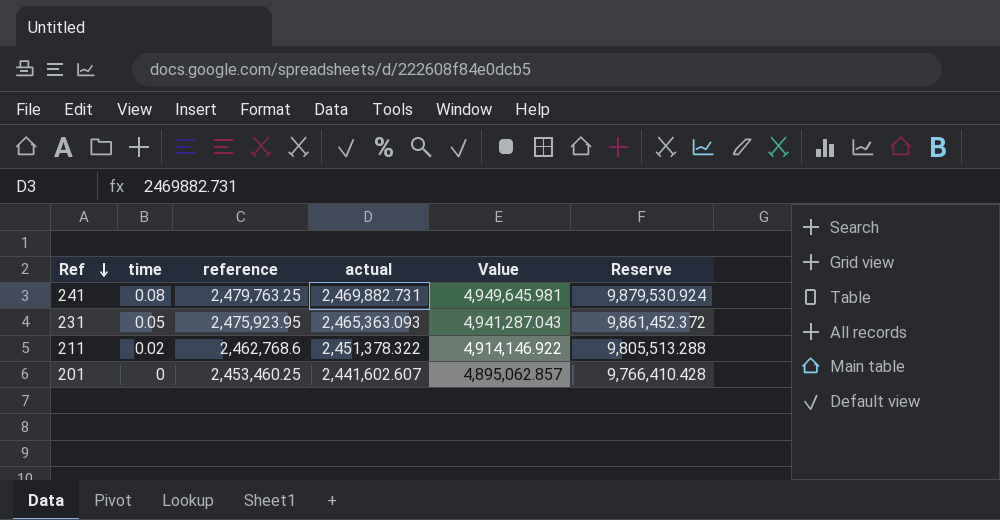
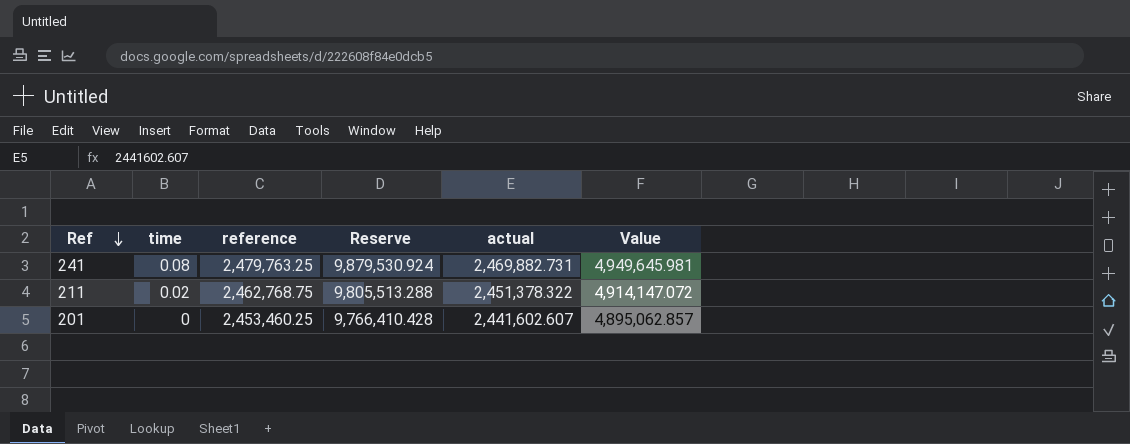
column Reserve | position: 6 -> 4
row 231: 0.05 | 2,475,923.95 | 2,465,363.093 | 4,941,287.043 | 9,861,452.372 -> none
211 | reference: 2,462,768.6 -> 2,462,768.75
211 | Value: 4,914,146.922 -> 4,914,147.072

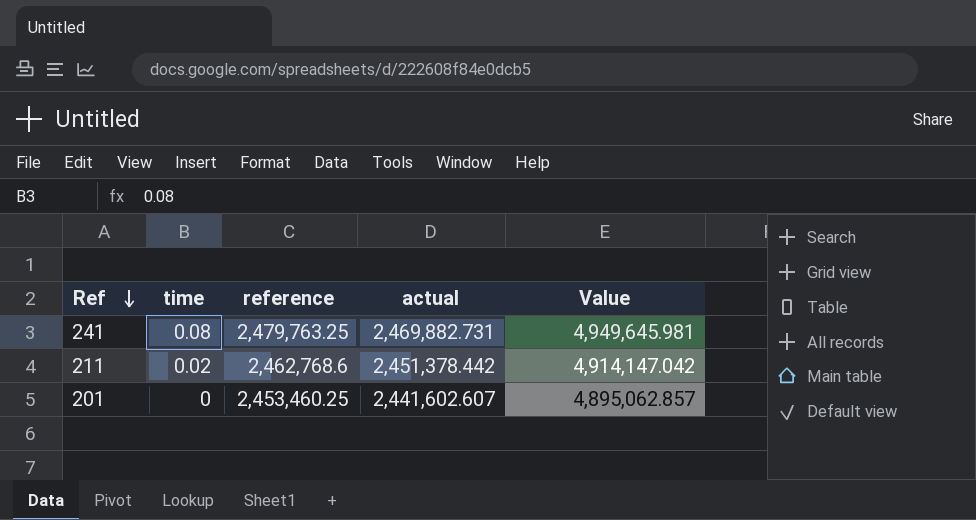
column Reserve | formula: [actual] * 4 -> none
211 | reference: 2,462,768.75 -> 2,462,768.6
211 | actual: 2,451,378.322 -> 2,451,378.442
211 | Value: 4,914,147.072 -> 4,914,147.042

